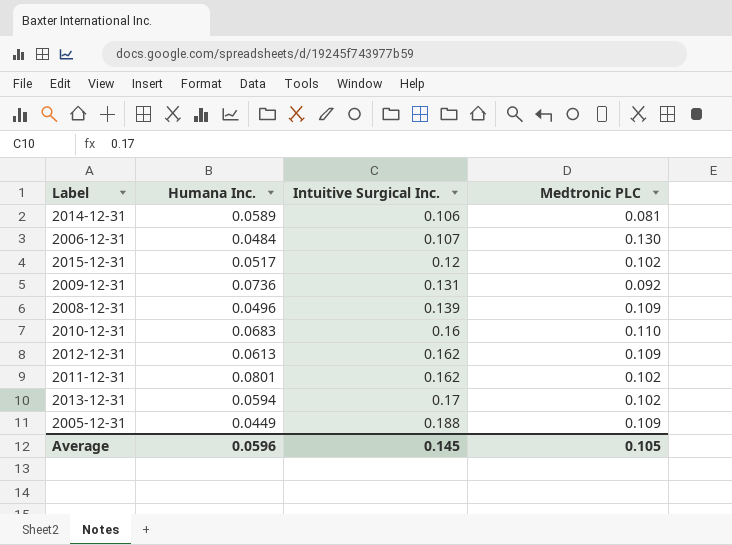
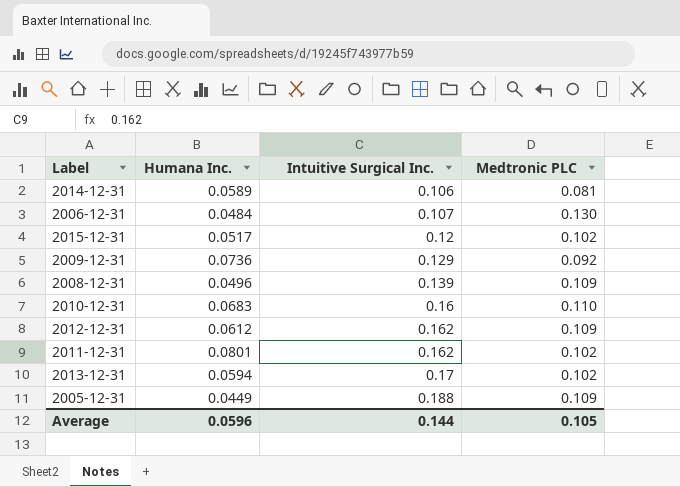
2009-12-31 | Intuitive Surgical Inc.: 0.131 -> 0.129
2012-12-31 | Humana Inc.: 0.0613 -> 0.0612
Average | Intuitive Surgical Inc.: 0.145 -> 0.144

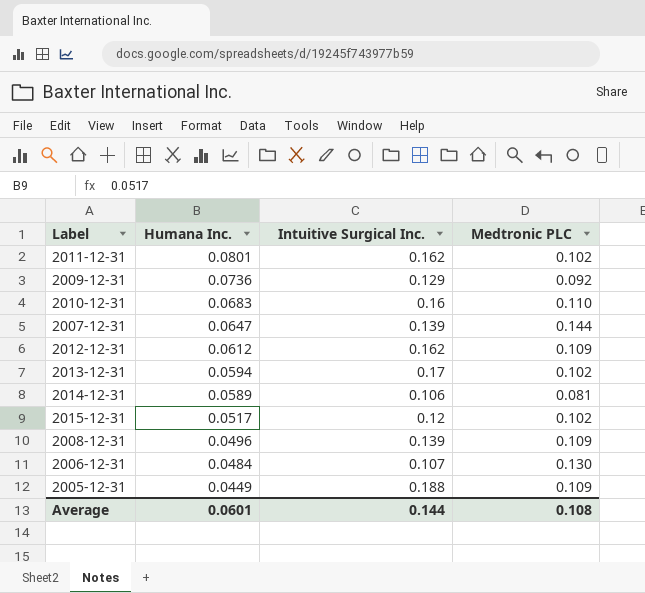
row order: Intuitive Surgical Inc. ascending -> Humana Inc. descending
row 2007-12-31: none -> 0.0647 | 0.139 | 0.144
Average | Humana Inc.: 0.0596 -> 0.0601
Average | Medtronic PLC: 0.105 -> 0.108

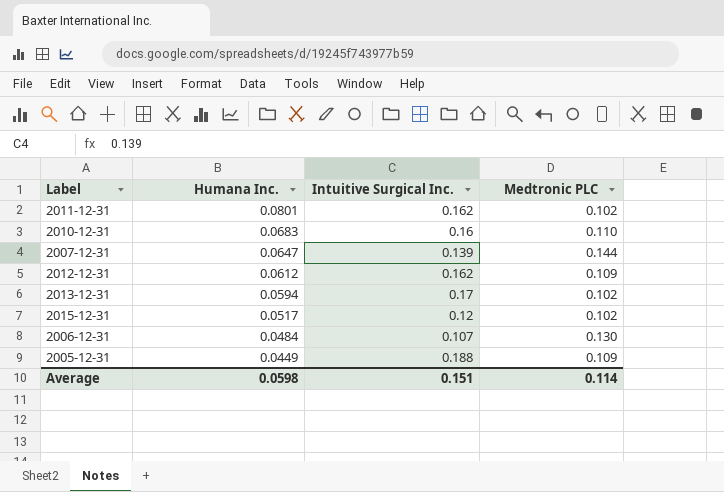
row 2009-12-31: 0.0736 | 0.129 | 0.092 -> none
row 2014-12-31: 0.0589 | 0.106 | 0.081 -> none
row 2008-12-31: 0.0496 | 0.139 | 0.109 -> none
Average | Humana Inc.: 0.0601 -> 0.0598
Average | Intuitive Surgical Inc.: 0.144 -> 0.151
Average | Medtronic PLC: 0.108 -> 0.114

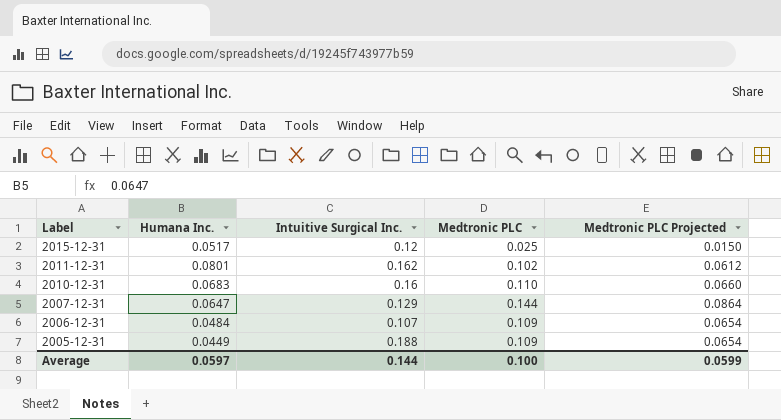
row order: Humana Inc. descending -> Label descending
column Medtronic PLC Projected | formula: none -> [Medtronic PLC] * 0.6
row 2012-12-31: 0.0612 | 0.162 | 0.109 -> none
row 2013-12-31: 0.0594 | 0.17 | 0.102 -> none
2015-12-31 | Medtronic PLC: 0.102 -> 0.025
2007-12-31 | Intuitive Surgical Inc.: 0.139 -> 0.129
2006-12-31 | Medtronic PLC: 0.130 -> 0.109
Average | Humana Inc.: 0.0598 -> 0.0597
Average | Intuitive Surgical Inc.: 0.151 -> 0.144
Average | Medtronic PLC: 0.114 -> 0.100

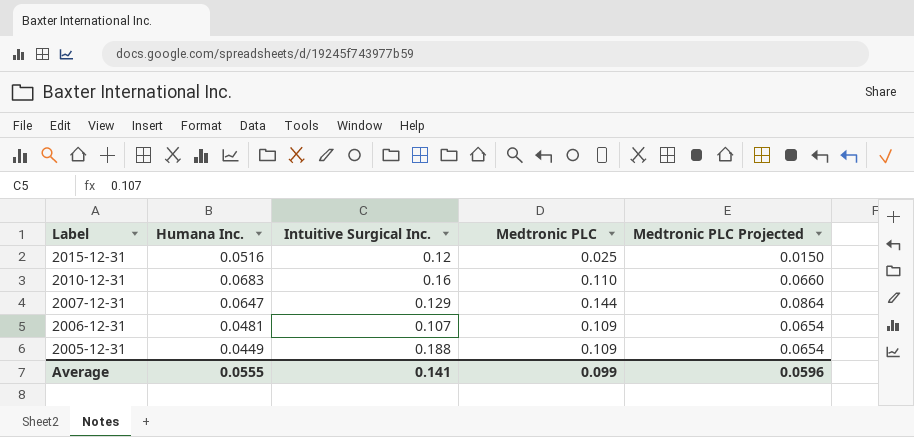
row 2011-12-31: 0.0801 | 0.162 | 0.102 | 0.0612 -> none
2015-12-31 | Humana Inc.: 0.0517 -> 0.0516
2006-12-31 | Humana Inc.: 0.0484 -> 0.0481
Average | Humana Inc.: 0.0597 -> 0.0555
Average | Intuitive Surgical Inc.: 0.144 -> 0.141
Average | Medtronic PLC: 0.100 -> 0.099
Average | Medtronic PLC Projected: 0.0599 -> 0.0596

